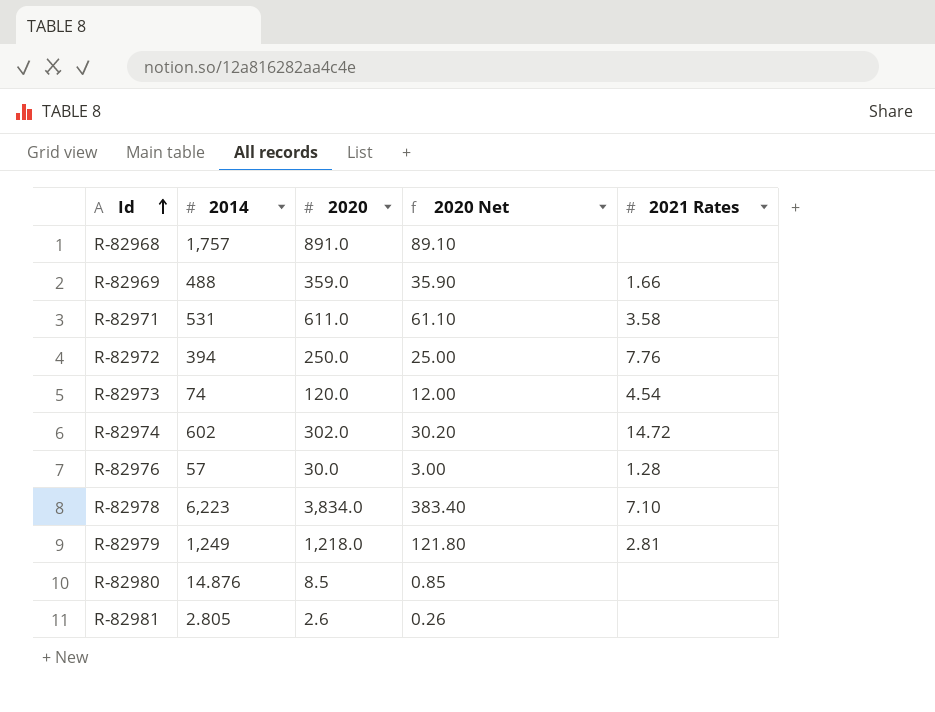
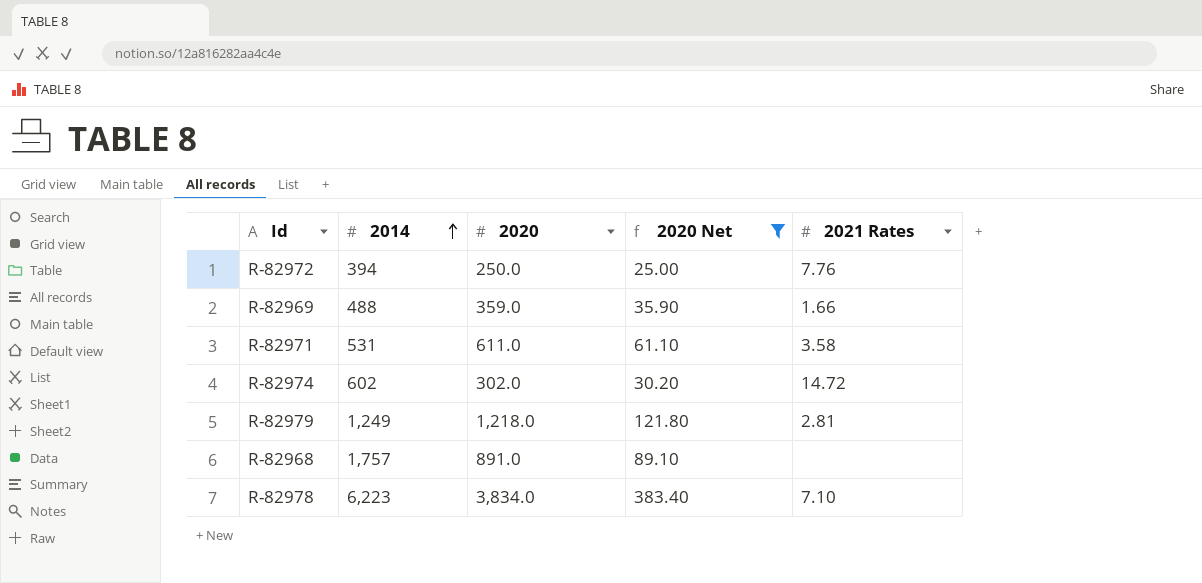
filter: none -> 2020 Net >= 25.00
row order: Id ascending -> 2014 ascending

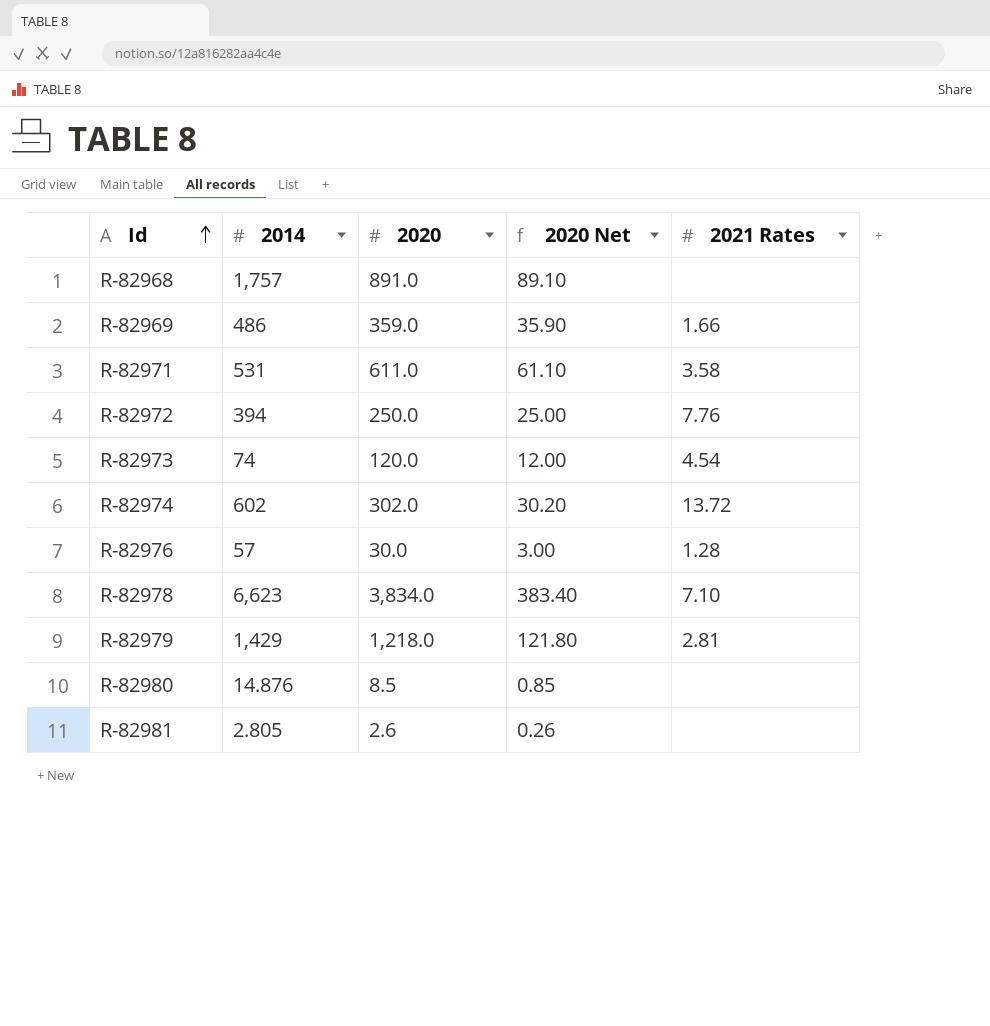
filter: 2020 Net >= 25.00 -> none
row order: 2014 ascending -> Id ascending
R-82969 | 2014: 488 -> 486
R-82974 | 2021 Rates: 14.72 -> 13.72
R-82978 | 2014: 6,223 -> 6,623
R-82979 | 2014: 1,249 -> 1,429

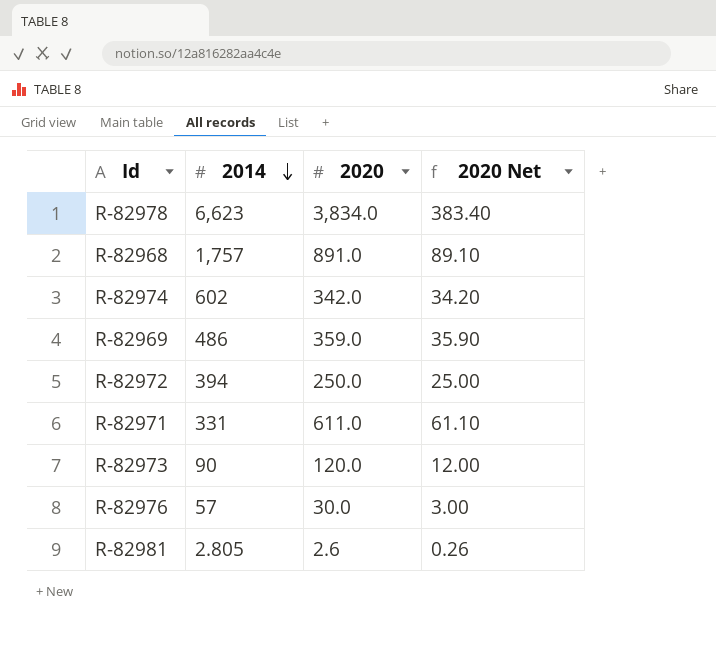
row order: Id ascending -> 2014 descending
column 2021 Rates | position: 5 -> none
row R-82979: 1,429 | 1,218.0 | 121.80 | 2.81 -> none
row R-82980: 14.876 | 8.5 | 0.85 | none -> none
R-82974 | 2020: 302.0 -> 342.0
R-82974 | 2020 Net: 30.20 -> 34.20
R-82971 | 2014: 531 -> 331
R-82973 | 2014: 74 -> 90

